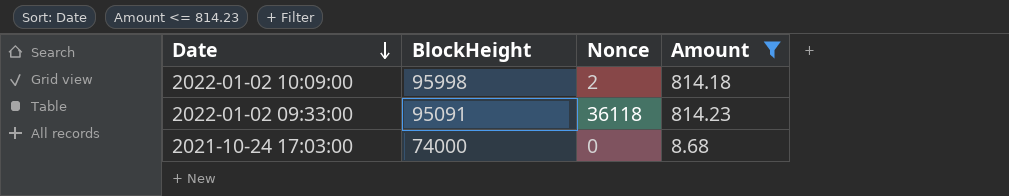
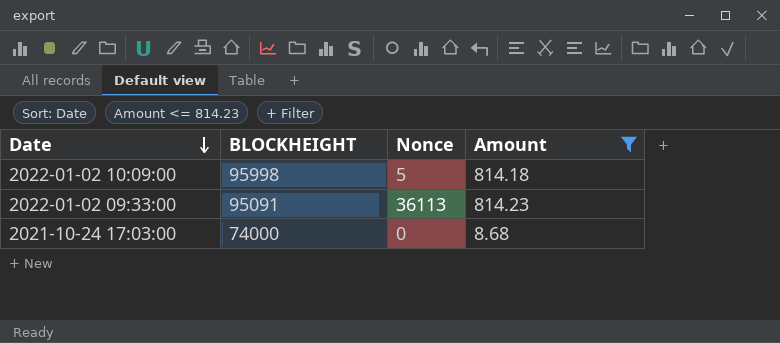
column name: BlockHeight -> BLOCKHEIGHT
2022-01-02 10:09:00 | Nonce: 2 -> 5
2022-01-02 09:33:00 | Nonce: 36118 -> 36113

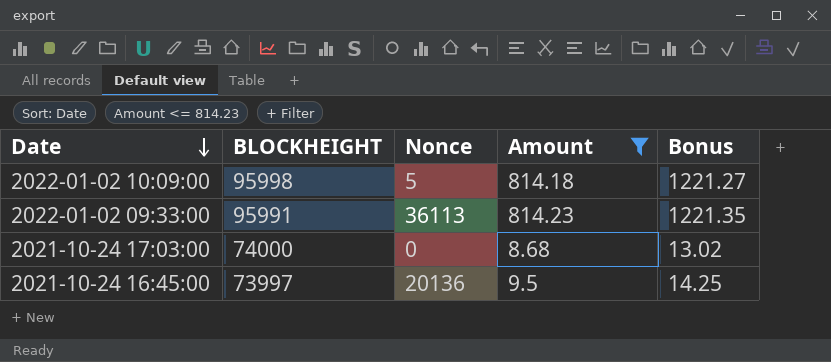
column Bonus | formula: none -> [Amount] * 1.5
2022-01-02 09:33:00 | BLOCKHEIGHT: 95091 -> 95991
row 2021-10-24 16:45:00: none -> 73997 | 20136 | 9.5 | 14.25

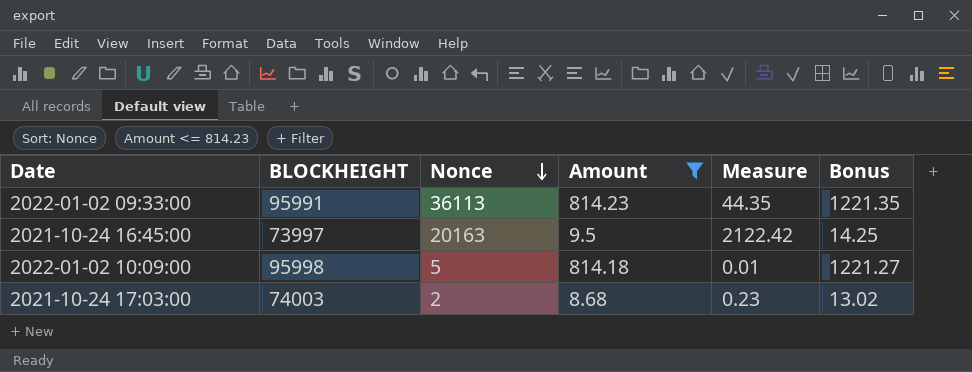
row order: Date descending -> Nonce descending
column Measure | formula: none -> [Nonce] / [Amount]
2021-10-24 16:45:00 | Nonce: 20136 -> 20163
2021-10-24 17:03:00 | BLOCKHEIGHT: 74000 -> 74003
2021-10-24 17:03:00 | Nonce: 0 -> 2

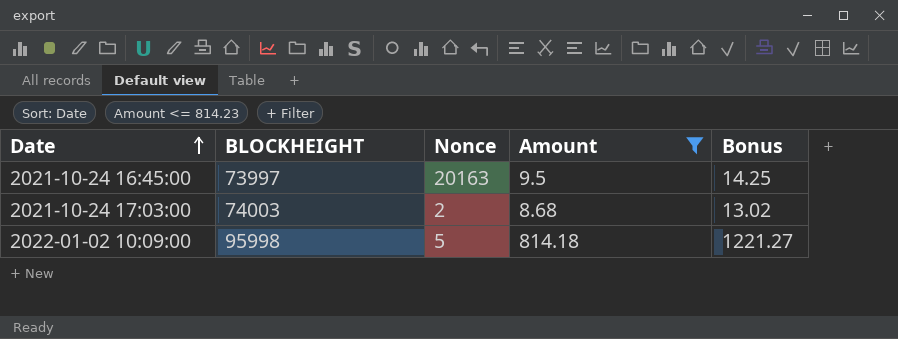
row order: Nonce descending -> Date ascending
column Measure | formula: [Nonce] / [Amount] -> none
row 2022-01-02 09:33:00: 95991 | 36113 | 814.23 | 44.35 | 1221.35 -> none

